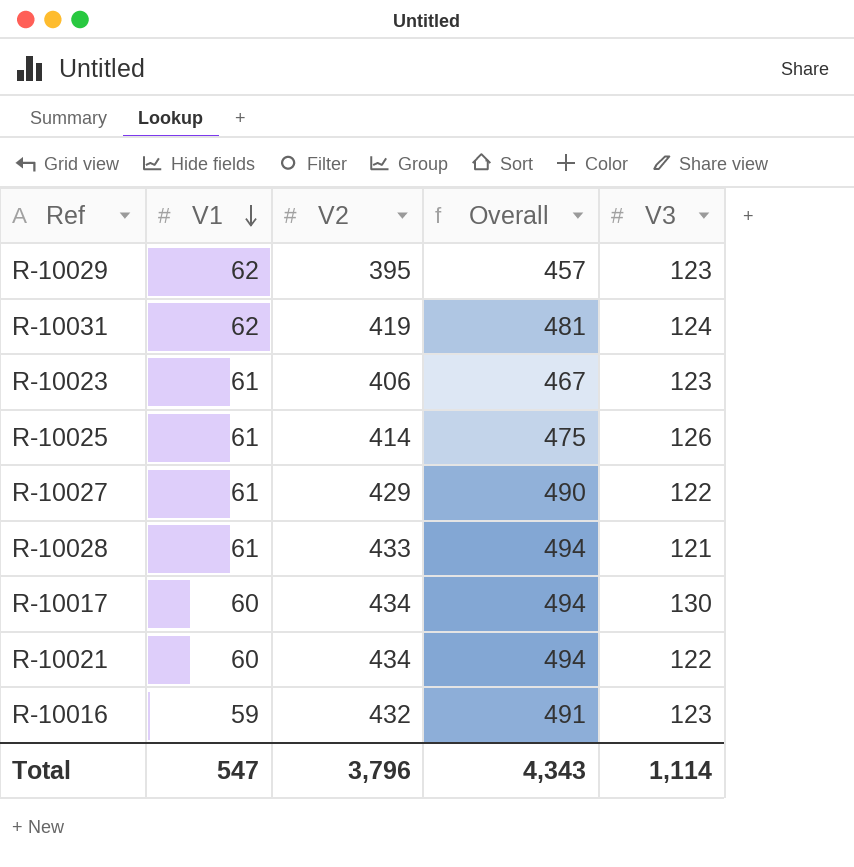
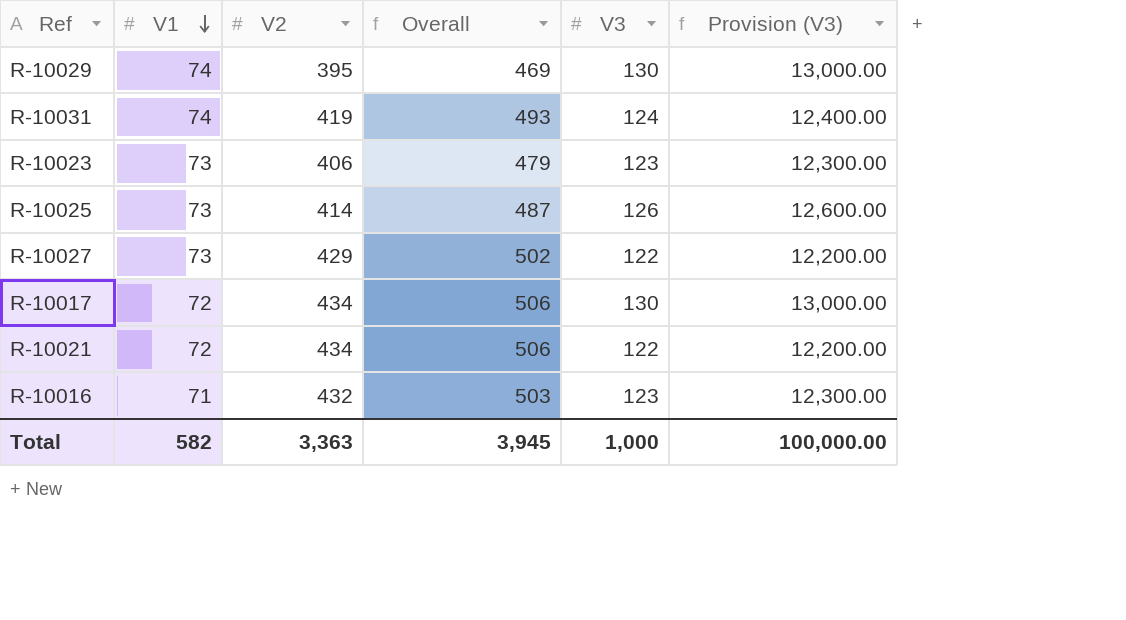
column Provision (V3) | formula: none -> [V3] * 100
row R-10028: 61 | 433 | 494 | 121 -> none
R-10029 | V1: 62 -> 74
R-10029 | Overall: 457 -> 469
R-10029 | V3: 123 -> 130
R-10031 | V1: 62 -> 74
R-10031 | Overall: 481 -> 493
R-10023 | V1: 61 -> 73
R-10023 | Overall: 467 -> 479
R-10025 | V1: 61 -> 73
R-10025 | Overall: 475 -> 487
R-10027 | V1: 61 -> 73
R-10027 | Overall: 490 -> 502
R-10017 | V1: 60 -> 72
R-10017 | Overall: 494 -> 506
R-10021 | V1: 60 -> 72
R-10021 | Overall: 494 -> 506
R-10016 | V1: 59 -> 71
R-10016 | Overall: 491 -> 503
Total | V1: 547 -> 582
Total | V2: 3,796 -> 3,363
Total | Overall: 4,343 -> 3,945
Total | V3: 1,114 -> 1,000

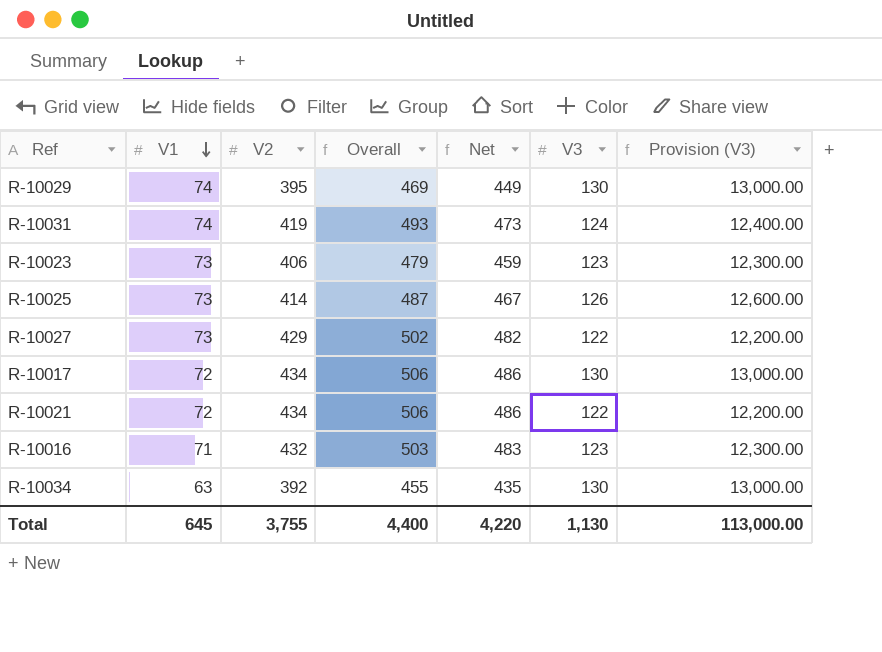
column Net | formula: none -> [Overall] - 20
row R-10034: none -> 63 | 392 | 455 | 435 | 130 | 13,000.00
Total | V1: 582 -> 645
Total | V2: 3,363 -> 3,755
Total | Overall: 3,945 -> 4,400
Total | V3: 1,000 -> 1,130
Total | Provision (V3): 100,000.00 -> 113,000.00

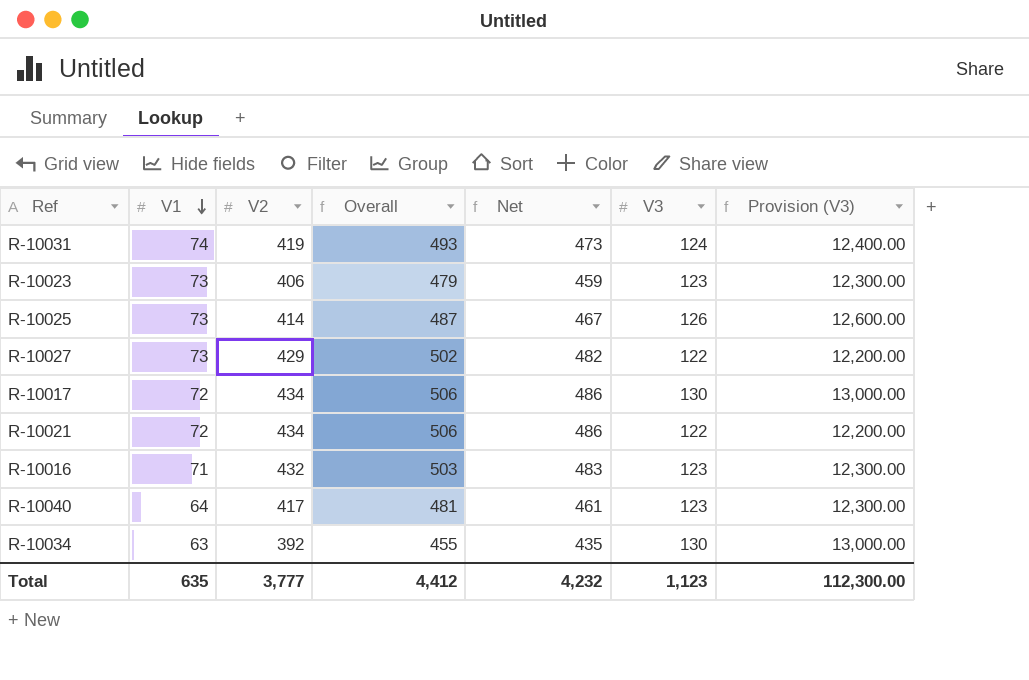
row R-10029: 74 | 395 | 469 | 449 | 130 | 13,000.00 -> none
row R-10040: none -> 64 | 417 | 481 | 461 | 123 | 12,300.00
Total | V1: 645 -> 635
Total | V2: 3,755 -> 3,777
Total | Overall: 4,400 -> 4,412
Total | Net: 4,220 -> 4,232
Total | V3: 1,130 -> 1,123
Total | Provision (V3): 113,000.00 -> 112,300.00

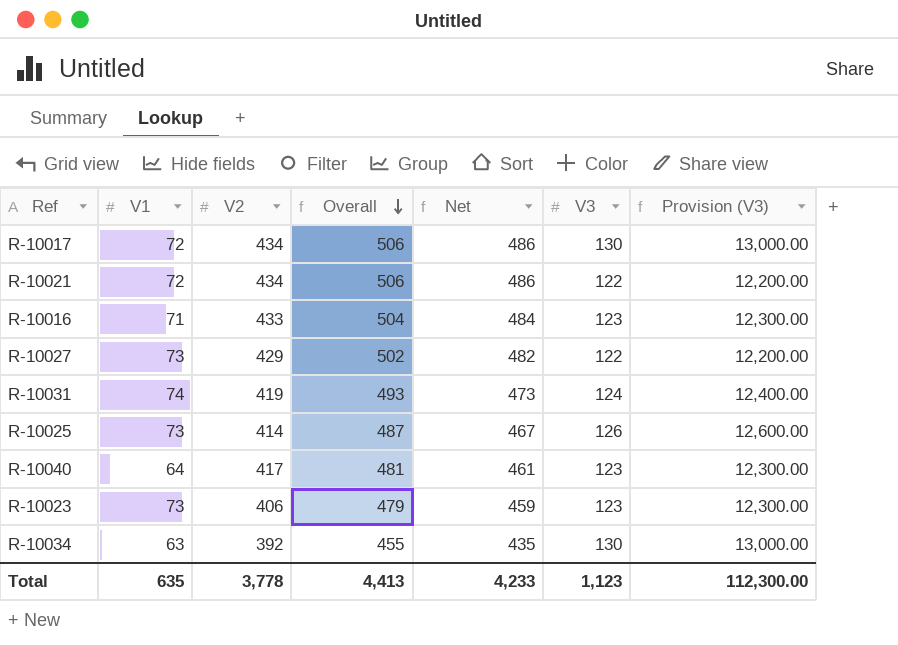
row order: V1 descending -> Overall descending
R-10016 | V2: 432 -> 433
R-10016 | Overall: 503 -> 504
R-10016 | Net: 483 -> 484
Total | V2: 3,777 -> 3,778
Total | Overall: 4,412 -> 4,413
Total | Net: 4,232 -> 4,233

